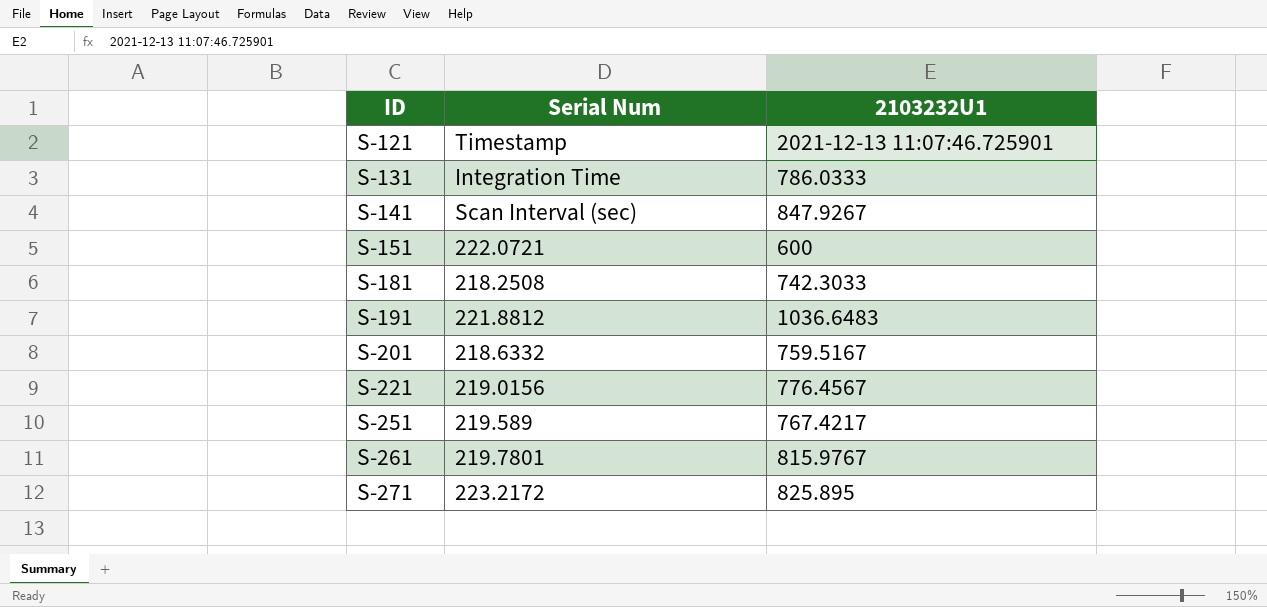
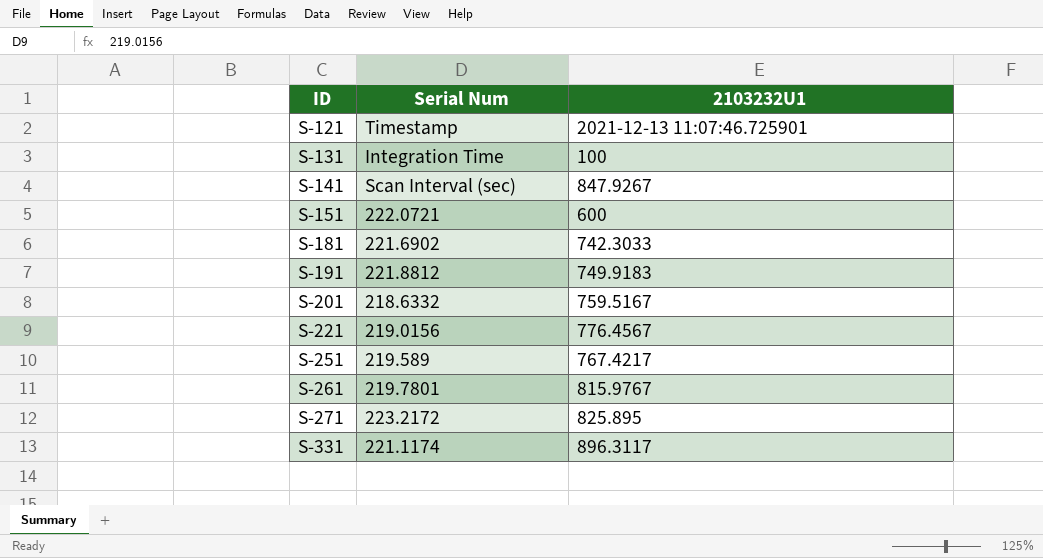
S-131 | 2103232U1: 786.0333 -> 100
S-181 | Serial Num: 218.2508 -> 221.6902
S-191 | 2103232U1: 1036.6483 -> 749.9183
row S-331: none -> 221.1174 | 896.3117

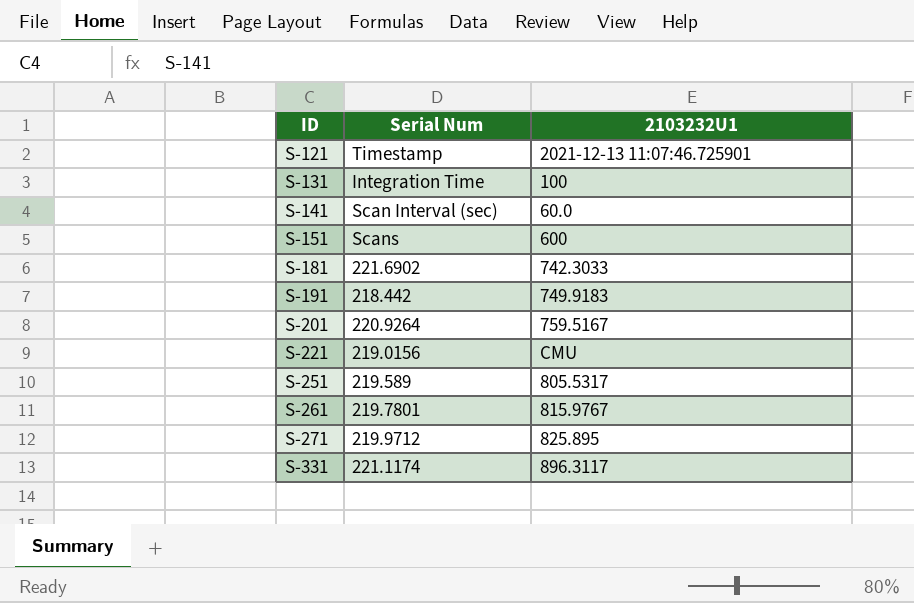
S-141 | 2103232U1: 847.9267 -> 60.0
S-151 | Serial Num: 222.0721 -> Scans
S-191 | Serial Num: 221.8812 -> 218.442
S-201 | Serial Num: 218.6332 -> 220.9264
S-221 | 2103232U1: 776.4567 -> CMU
S-251 | 2103232U1: 767.4217 -> 805.5317
S-271 | Serial Num: 223.2172 -> 219.9712

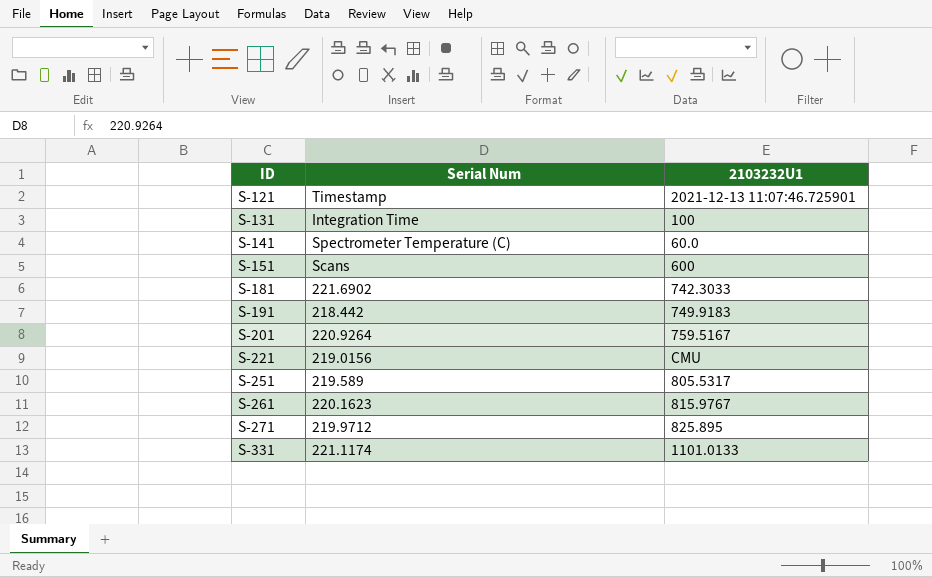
S-141 | Serial Num: Scan Interval (sec) -> Spectrometer Temperature (C)
S-261 | Serial Num: 219.7801 -> 220.1623
S-331 | 2103232U1: 896.3117 -> 1101.0133

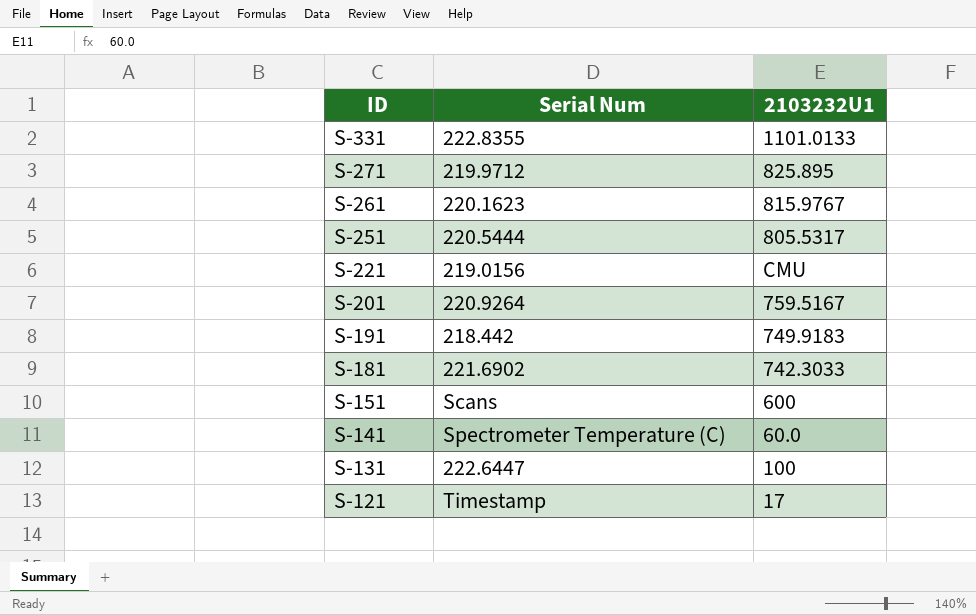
row order: ID ascending -> ID descending
S-331 | Serial Num: 221.1174 -> 222.8355
S-251 | Serial Num: 219.589 -> 220.5444
S-131 | Serial Num: Integration Time -> 222.6447
S-121 | 2103232U1: 2021-12-13 11:07:46.725901 -> 17

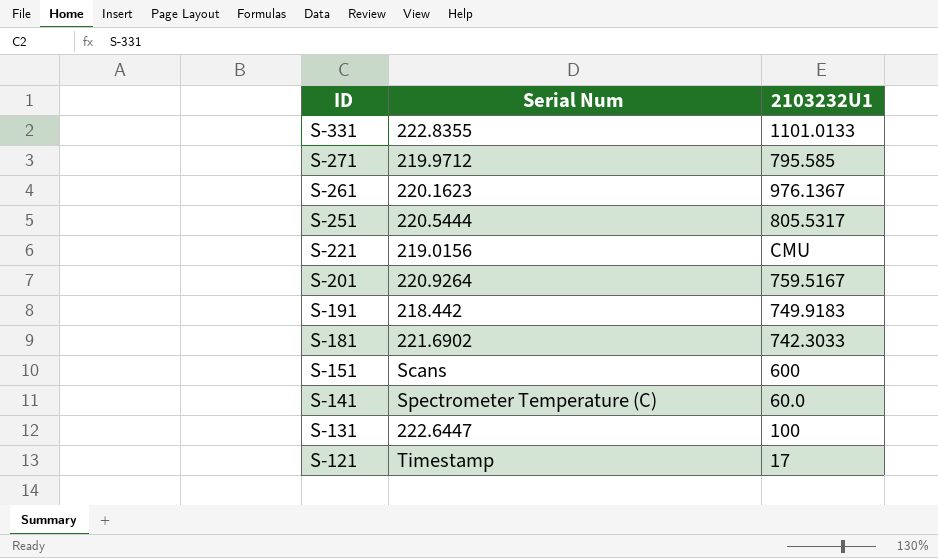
S-271 | 2103232U1: 825.895 -> 795.585
S-261 | 2103232U1: 815.9767 -> 976.1367

